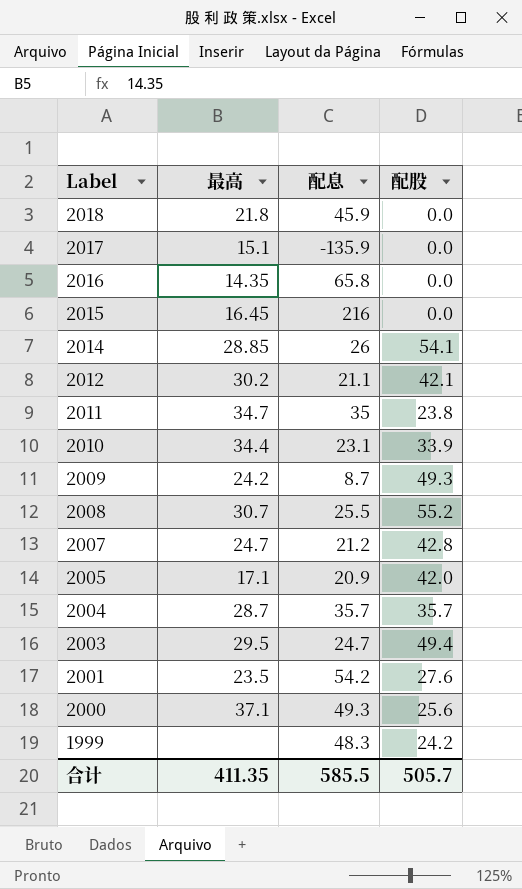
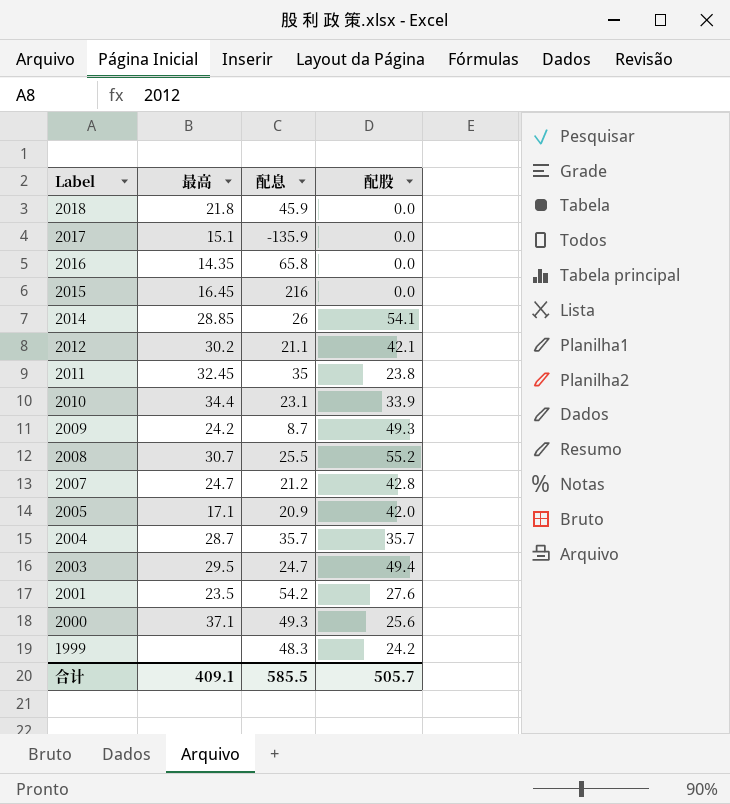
2011 | 最高: 34.7 -> 32.45
合计 | 最高: 411.35 -> 409.1

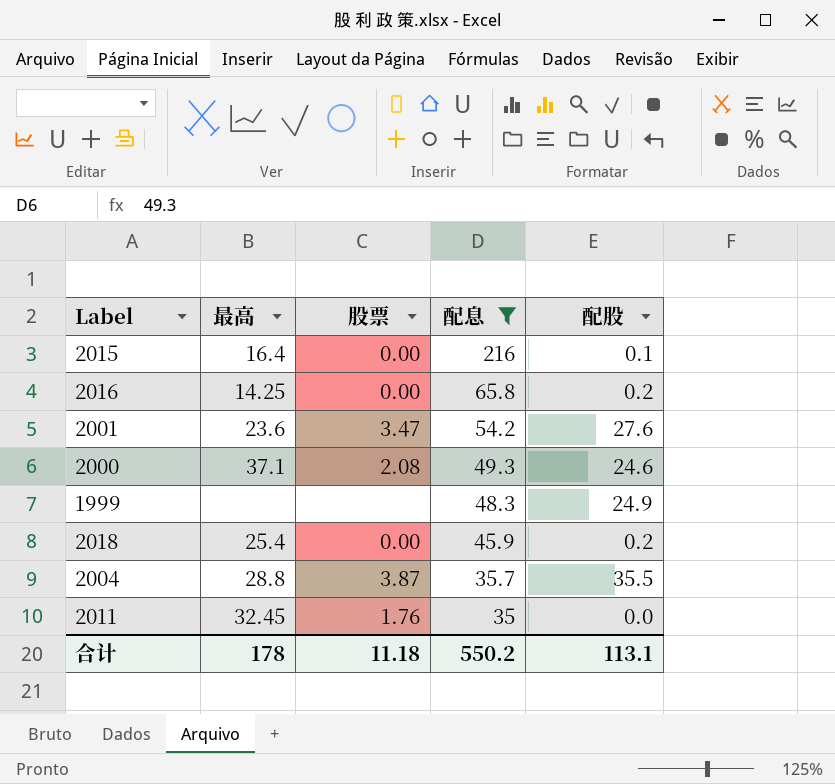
filter: none -> 配息 >= 35
row order: Label descending -> 配息 descending
column 股票 | position: none -> 3
2015 | 最高: 16.45 -> 16.4
2015 | 配股: 0.0 -> 0.1
2016 | 最高: 14.35 -> 14.25
2016 | 配股: 0.0 -> 0.2
2001 | 最高: 23.5 -> 23.6
2000 | 配股: 25.6 -> 24.6
1999 | 配股: 24.2 -> 24.9
2018 | 最高: 21.8 -> 25.4
2018 | 配股: 0.0 -> 0.2
2004 | 最高: 28.7 -> 28.8
2004 | 配股: 35.7 -> 35.5
2011 | 配股: 23.8 -> 0.0
合计 | 最高: 409.1 -> 178
合计 | 配息: 585.5 -> 550.2
合计 | 配股: 505.7 -> 113.1

